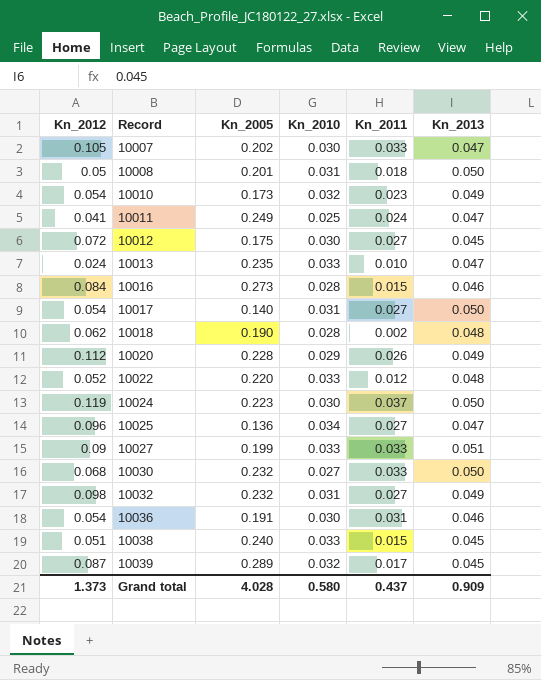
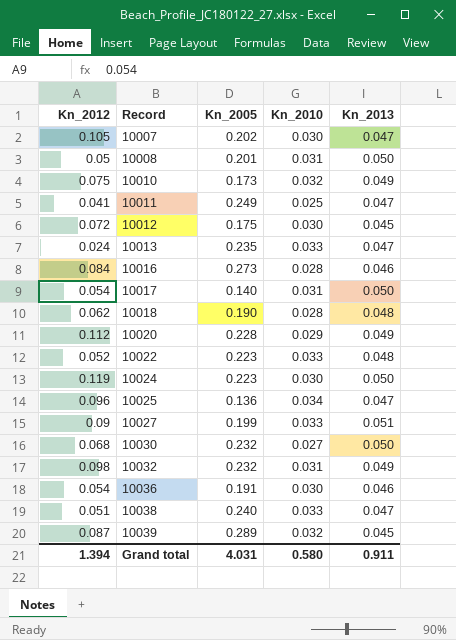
column Kn_2011 | position: 5 -> none
10010 | Kn_2012: 0.054 -> 0.075
10022 | Kn_2005: 0.220 -> 0.223
10038 | Kn_2013: 0.045 -> 0.047
Grand total | Kn_2012: 1.373 -> 1.394
Grand total | Kn_2005: 4.028 -> 4.031
Grand total | Kn_2013: 0.909 -> 0.911

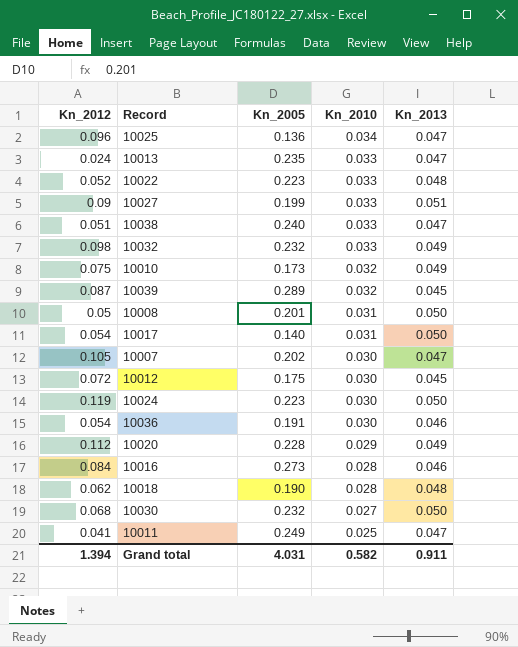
row order: Record ascending -> Kn_2010 descending
10032 | Kn_2010: 0.031 -> 0.033
Grand total | Kn_2010: 0.580 -> 0.582

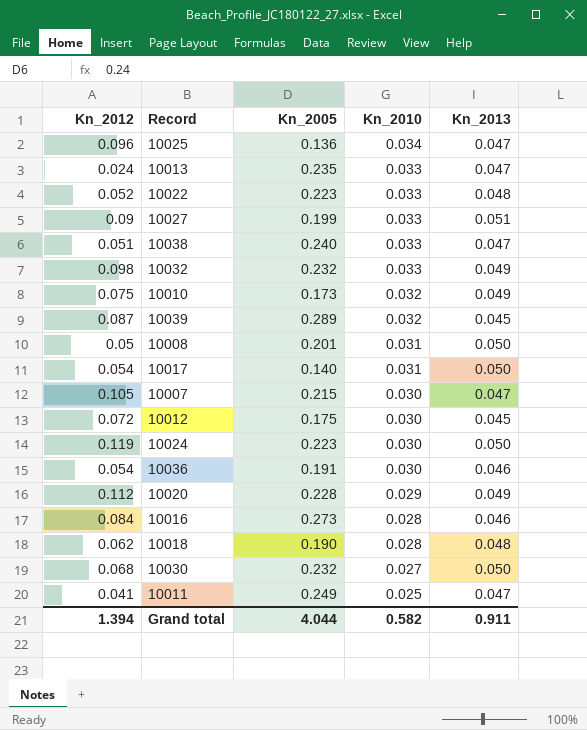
10007 | Kn_2005: 0.202 -> 0.215
Grand total | Kn_2005: 4.031 -> 4.044

